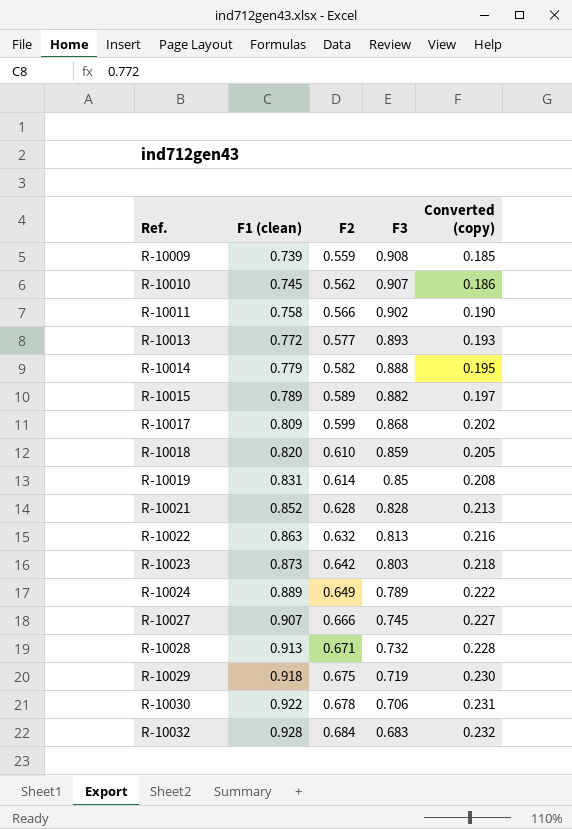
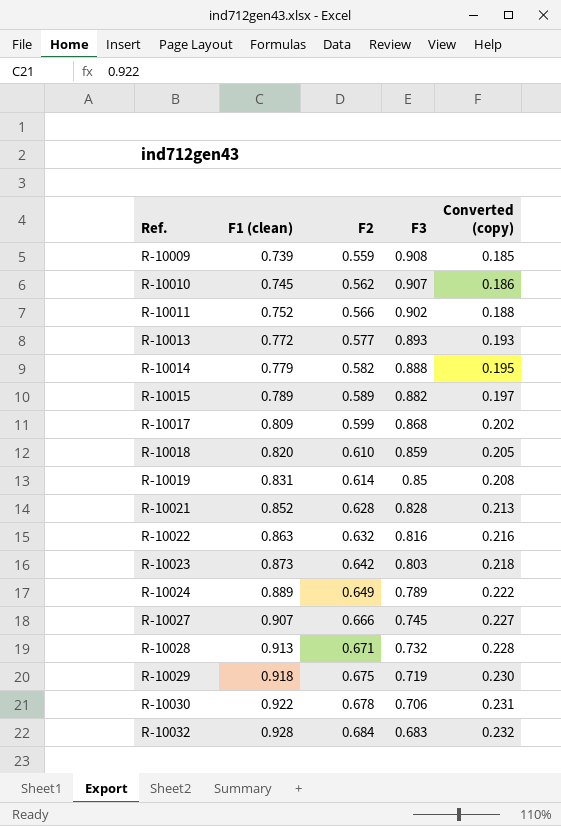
R-10011 | F1 (clean): 0.758 -> 0.752
R-10011 | Converted (copy): 0.190 -> 0.188
R-10022 | F3: 0.813 -> 0.816

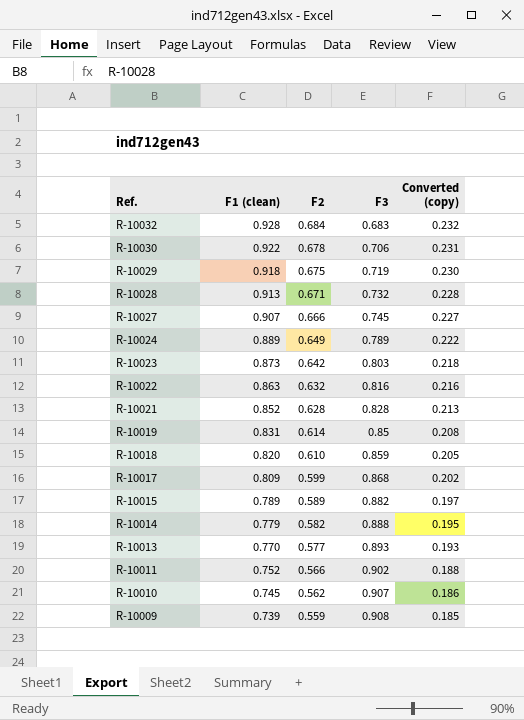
row order: Ref. ascending -> Ref. descending
R-10013 | F1 (clean): 0.772 -> 0.770

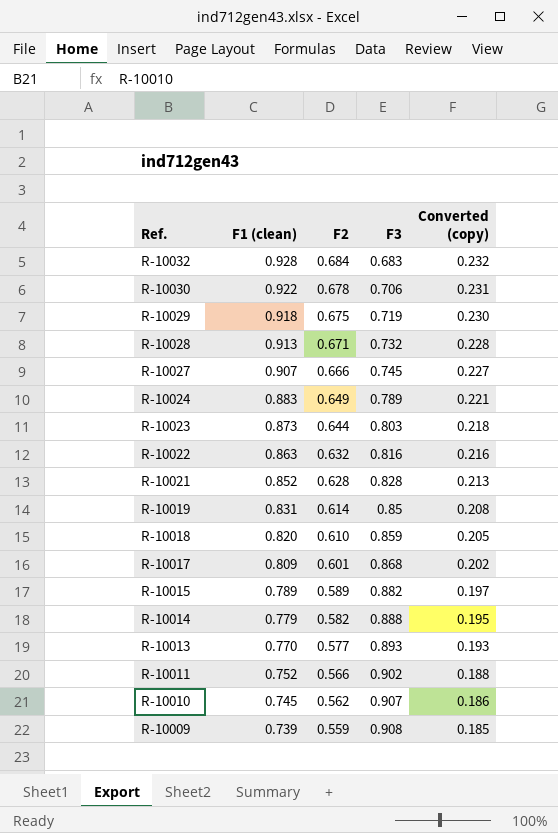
R-10024 | F1 (clean): 0.889 -> 0.883
R-10024 | Converted (copy): 0.222 -> 0.221
R-10023 | F2: 0.642 -> 0.644
R-10017 | F2: 0.599 -> 0.601

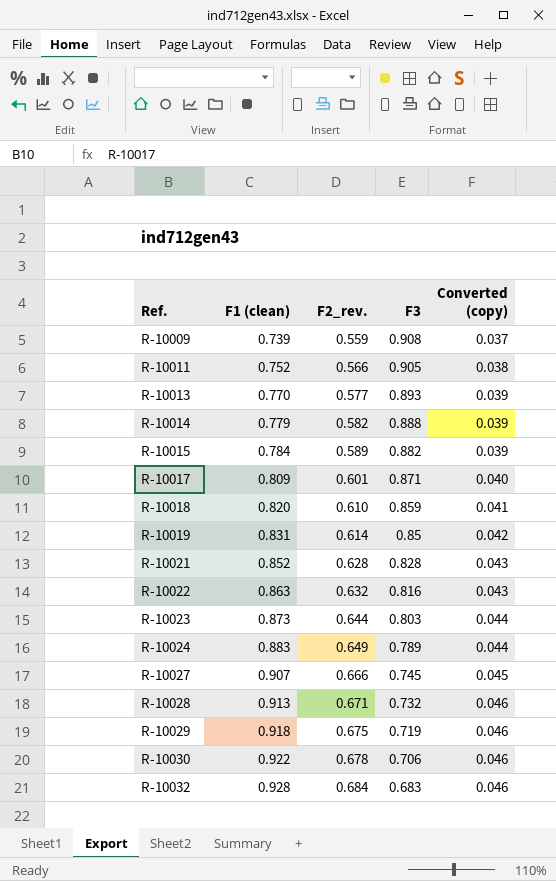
row order: Ref. descending -> Ref. ascending
column name: F2 -> F2_rev.
column Converted (copy) | formula: [F1 (clean)] * 0.25 -> [F1 (clean)] * 0.05
row R-10010: 0.745 | 0.562 | 0.907 | 0.186 -> none
R-10011 | F3: 0.902 -> 0.905
R-10015 | F1 (clean): 0.789 -> 0.784
R-10017 | F3: 0.868 -> 0.871

